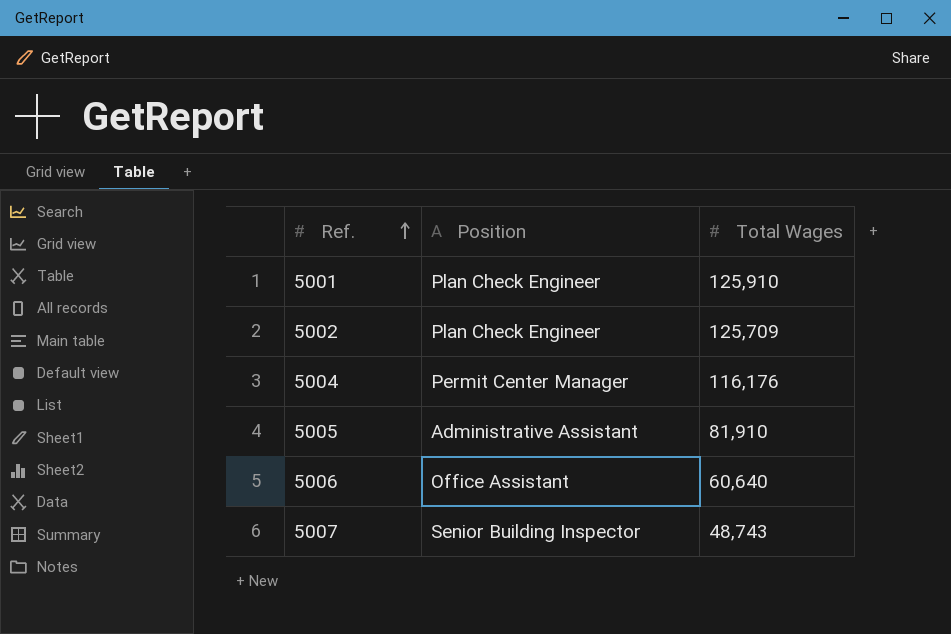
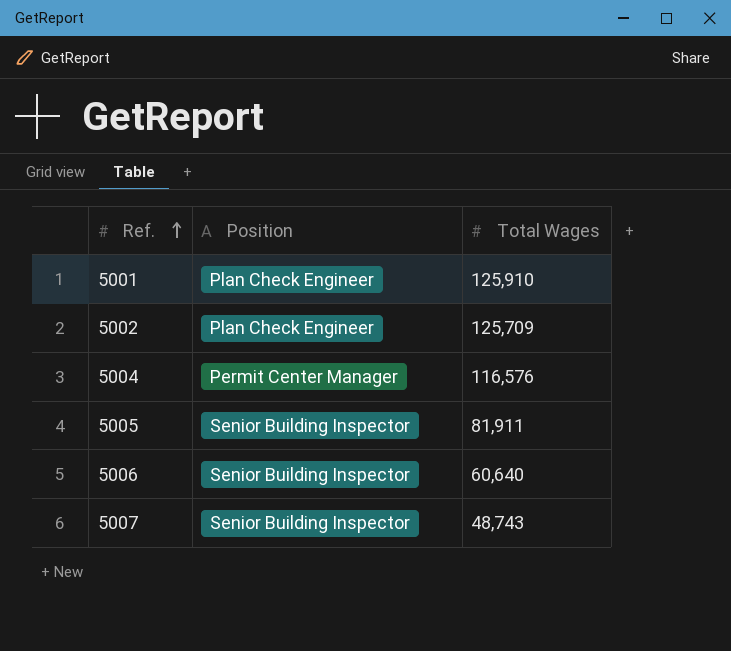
5004 | Total Wages: 116,176 -> 116,576
5005 | Position: Administrative Assistant -> Senior Building Inspector
5005 | Total Wages: 81,910 -> 81,911
5006 | Position: Office Assistant -> Senior Building Inspector

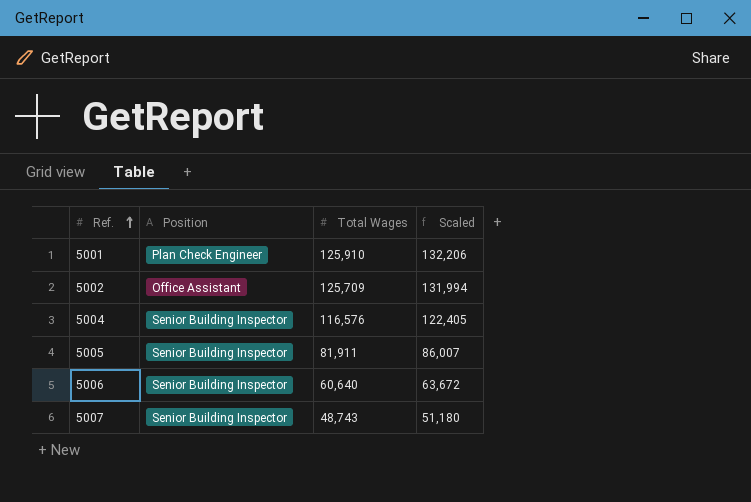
column Scaled | formula: none -> [Total Wages] * 1.05
5002 | Position: Plan Check Engineer -> Office Assistant
5004 | Position: Permit Center Manager -> Senior Building Inspector

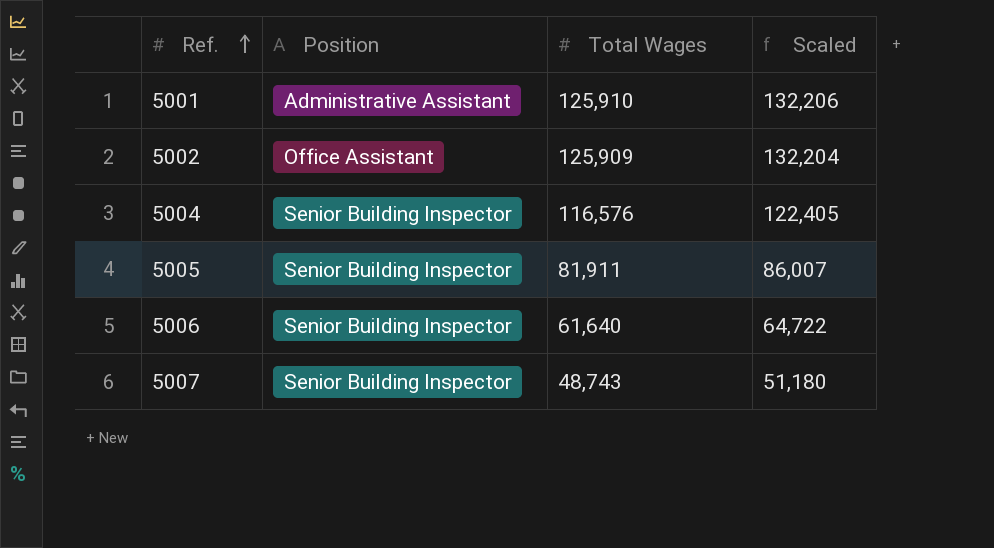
5001 | Position: Plan Check Engineer -> Administrative Assistant
5002 | Total Wages: 125,709 -> 125,909
5002 | Scaled: 131,994 -> 132,204
5006 | Total Wages: 60,640 -> 61,640
5006 | Scaled: 63,672 -> 64,722

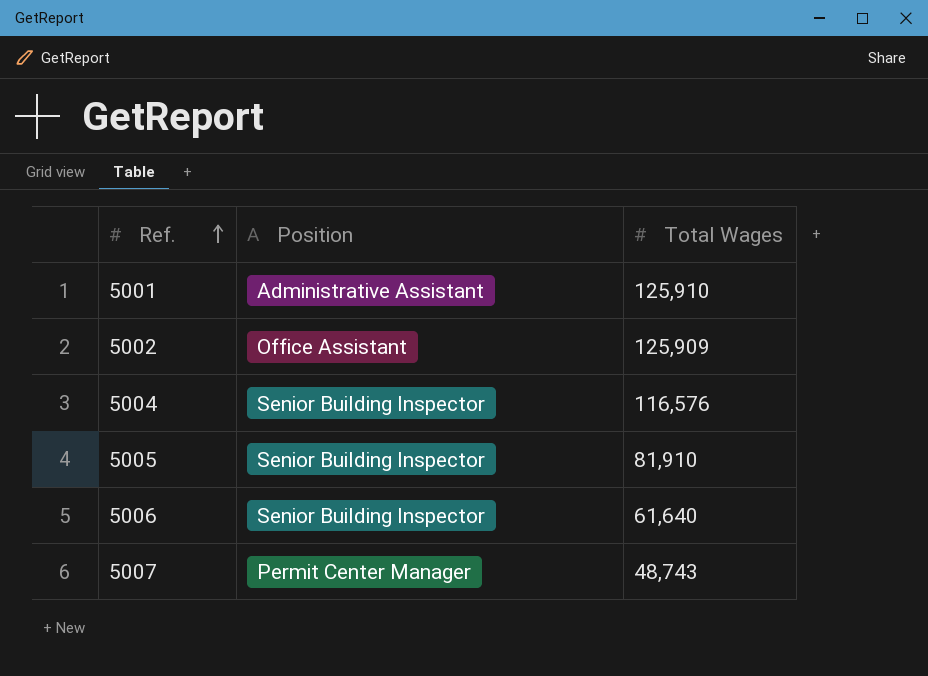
column Scaled | formula: [Total Wages] * 1.05 -> none
5005 | Total Wages: 81,911 -> 81,910
5007 | Position: Senior Building Inspector -> Permit Center Manager

